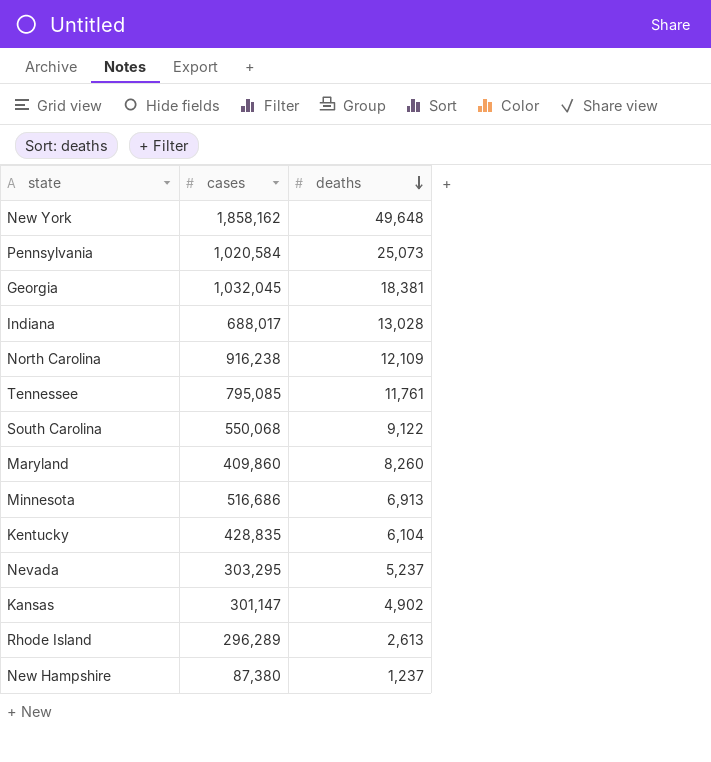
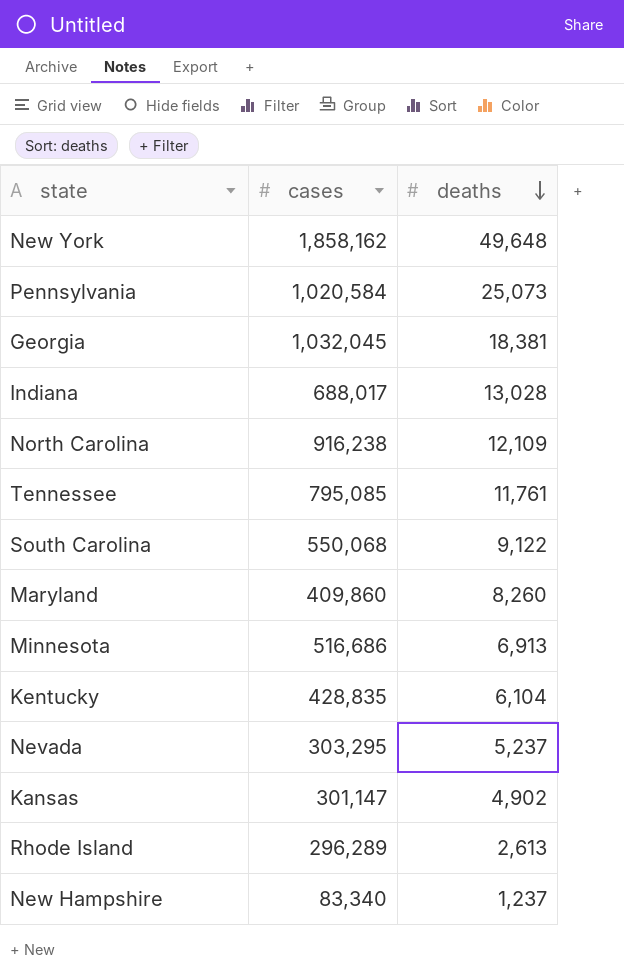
New Hampshire | cases: 87,380 -> 83,340

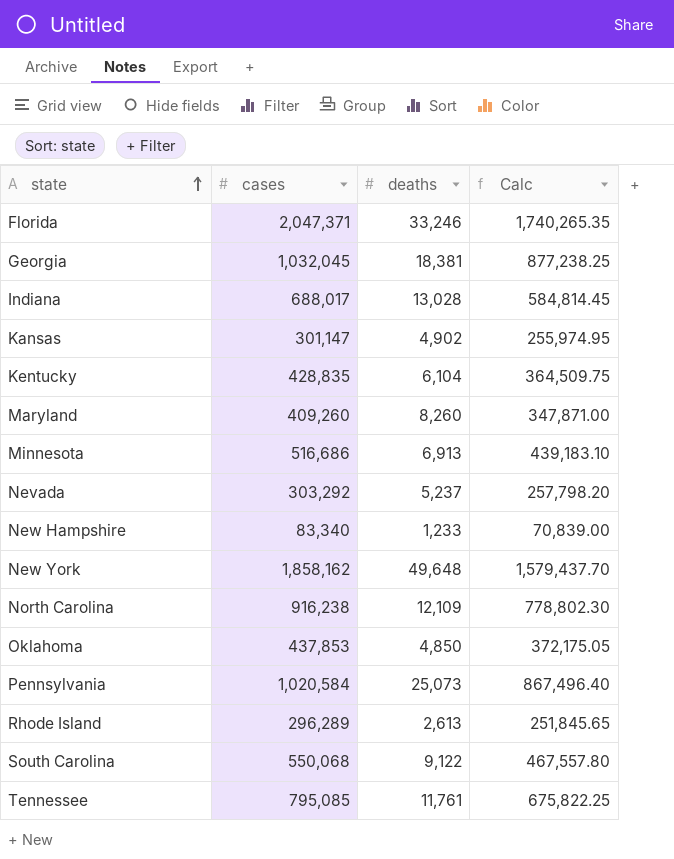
row order: deaths descending -> state ascending
column Calc | formula: none -> [cases] * 0.85
row Florida: none -> 2,047,371 | 33,246 | 1,740,265.35
Maryland | cases: 409,860 -> 409,260
Nevada | cases: 303,295 -> 303,292
New Hampshire | deaths: 1,237 -> 1,233
row Oklahoma: none -> 437,853 | 4,850 | 372,175.05

